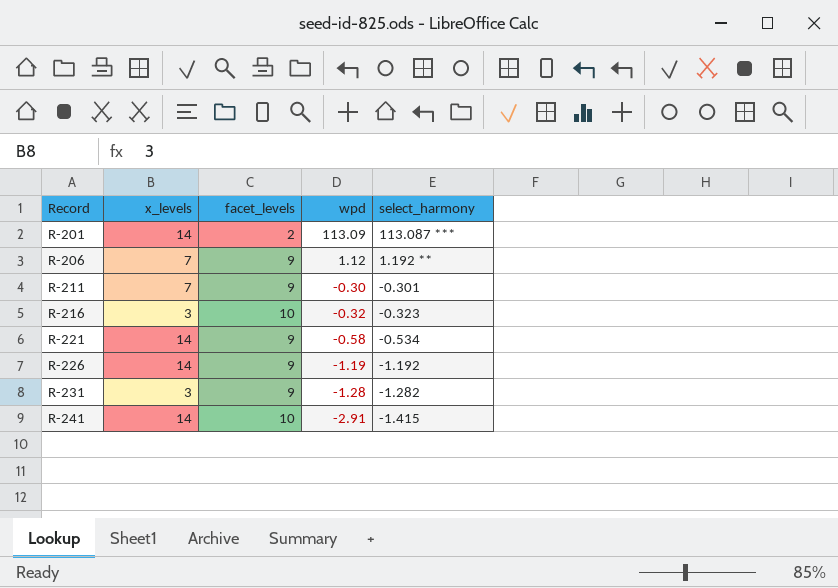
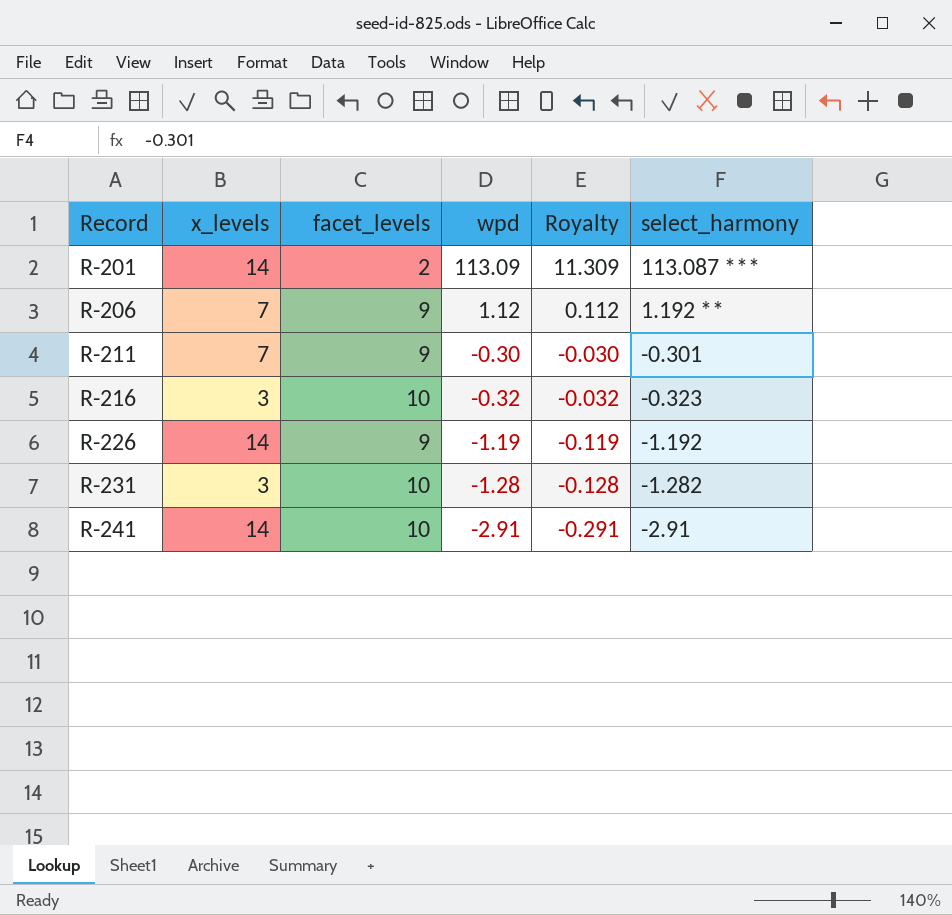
column Royalty | formula: none -> [wpd] * 0.1
row R-221: 14 | 9 | -0.58 | -0.534 -> none
R-231 | facet_levels: 9 -> 10
R-241 | select_harmony: -1.415 -> -2.91

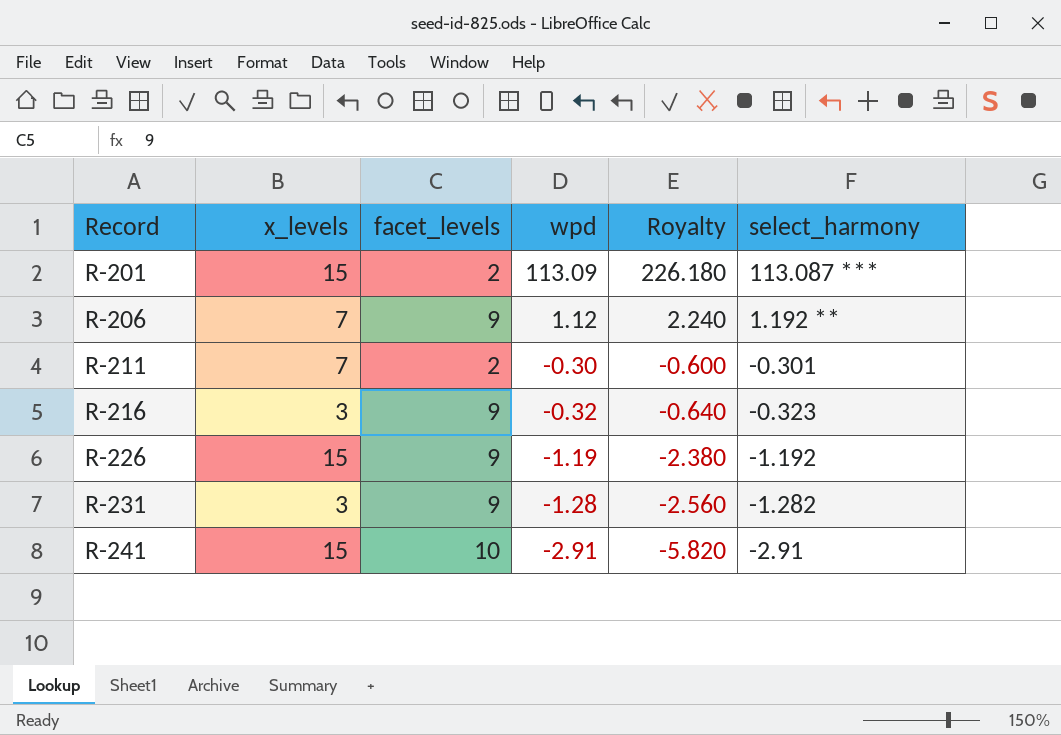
column Royalty | formula: [wpd] * 0.1 -> [wpd] * 2
R-201 | x_levels: 14 -> 15
R-211 | facet_levels: 9 -> 2
R-216 | facet_levels: 10 -> 9
R-226 | x_levels: 14 -> 15
R-231 | facet_levels: 10 -> 9
R-241 | x_levels: 14 -> 15

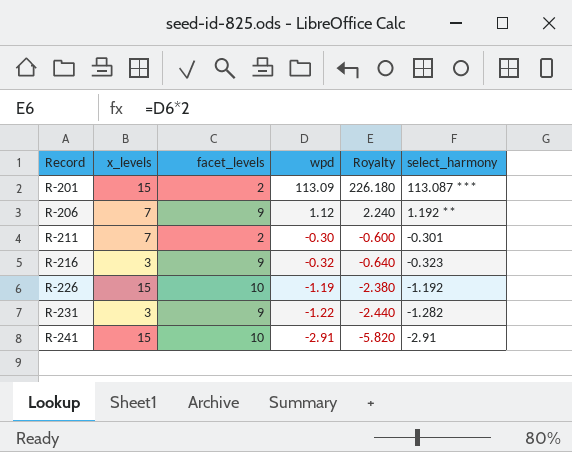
R-226 | facet_levels: 9 -> 10
R-231 | wpd: -1.28 -> -1.22
R-231 | Royalty: -2.560 -> -2.440

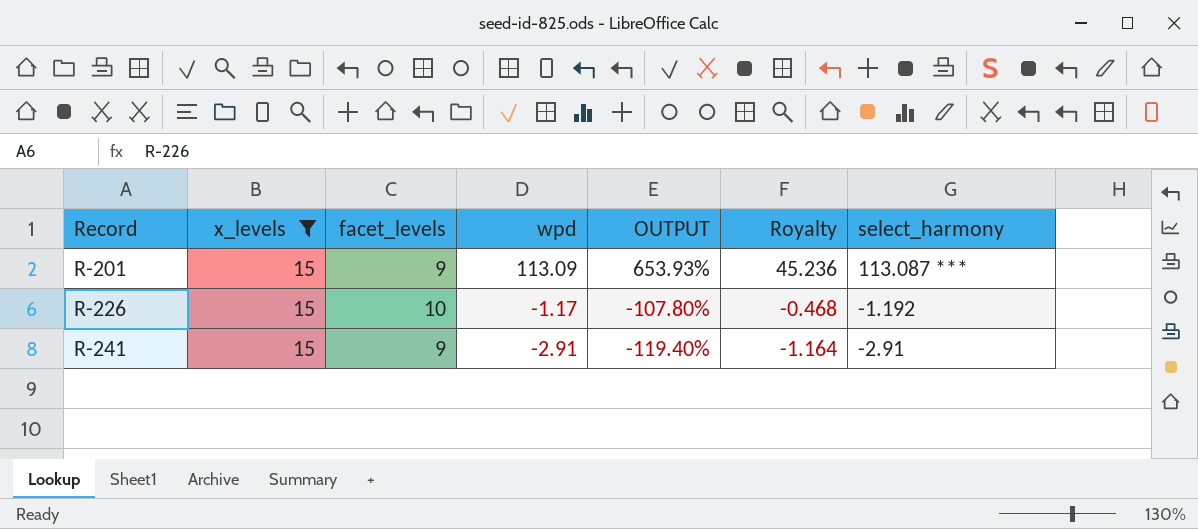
filter: none -> x_levels = 15
column OUTPUT | formula: none -> ([wpd] - [x_levels]) / [x_levels]
column Royalty | formula: [wpd] * 2 -> [wpd] * 0.4
R-201 | facet_levels: 2 -> 9
R-226 | wpd: -1.19 -> -1.17
R-241 | facet_levels: 10 -> 9

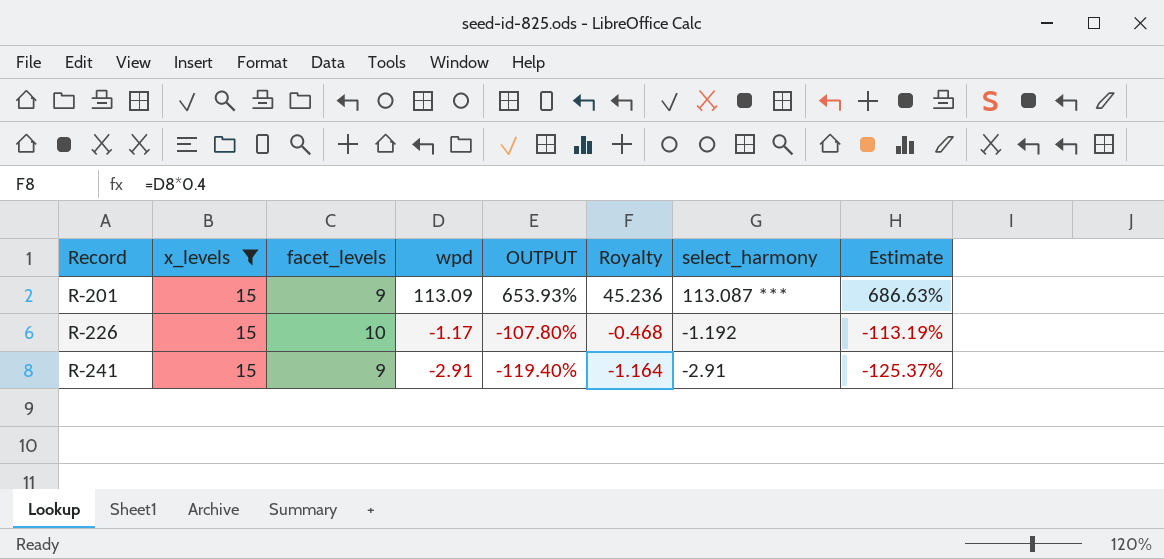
column Estimate | formula: none -> [OUTPUT] * 1.05

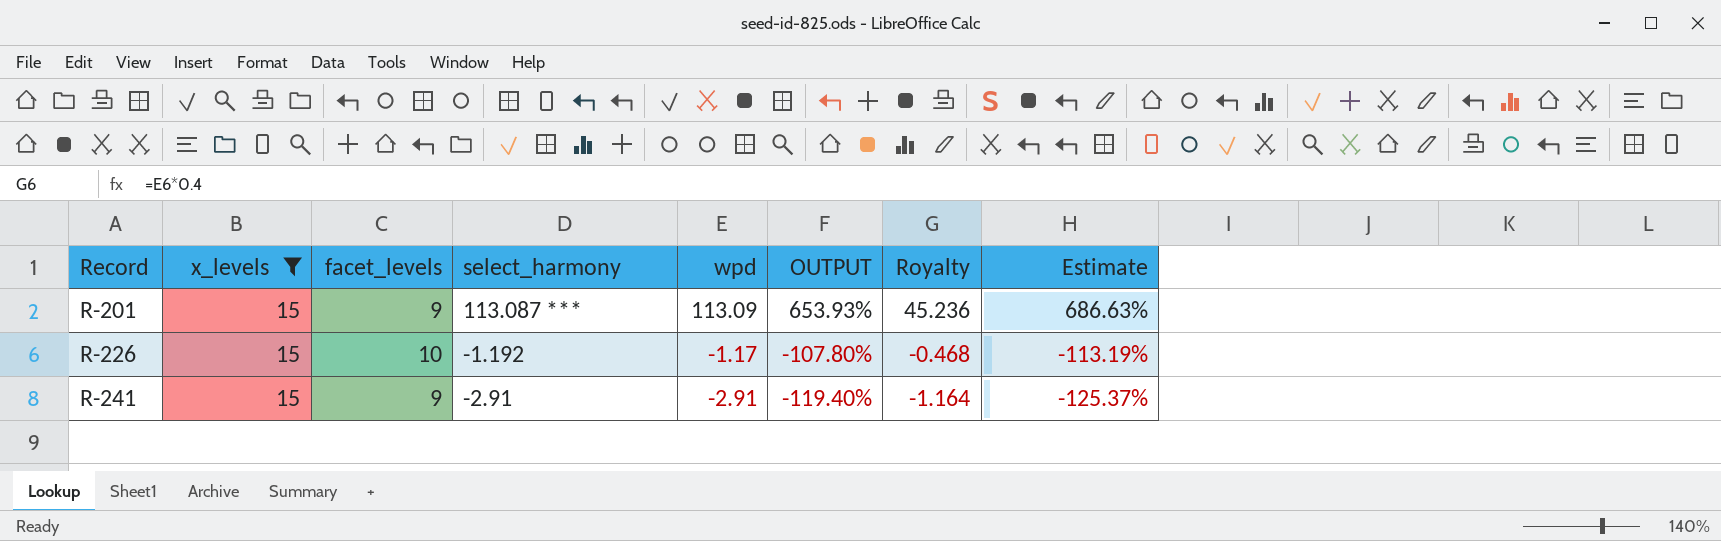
column select_harmony | position: 7 -> 4

